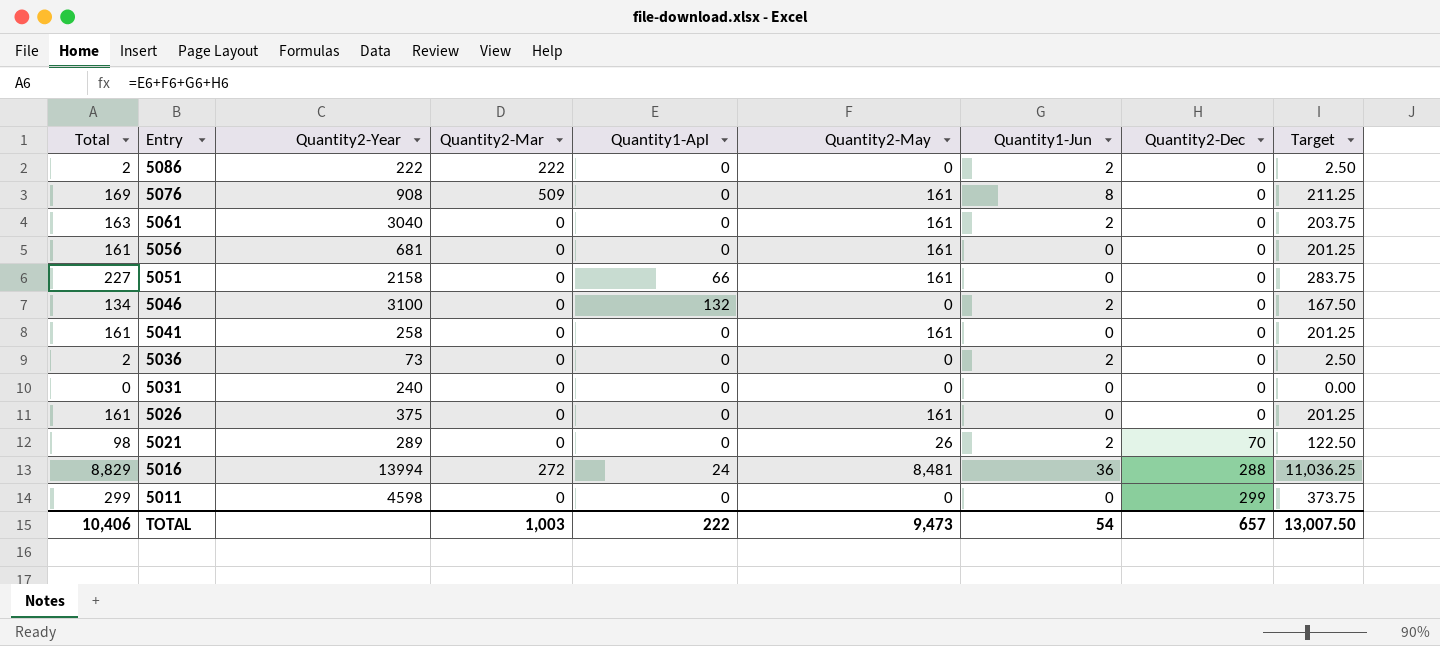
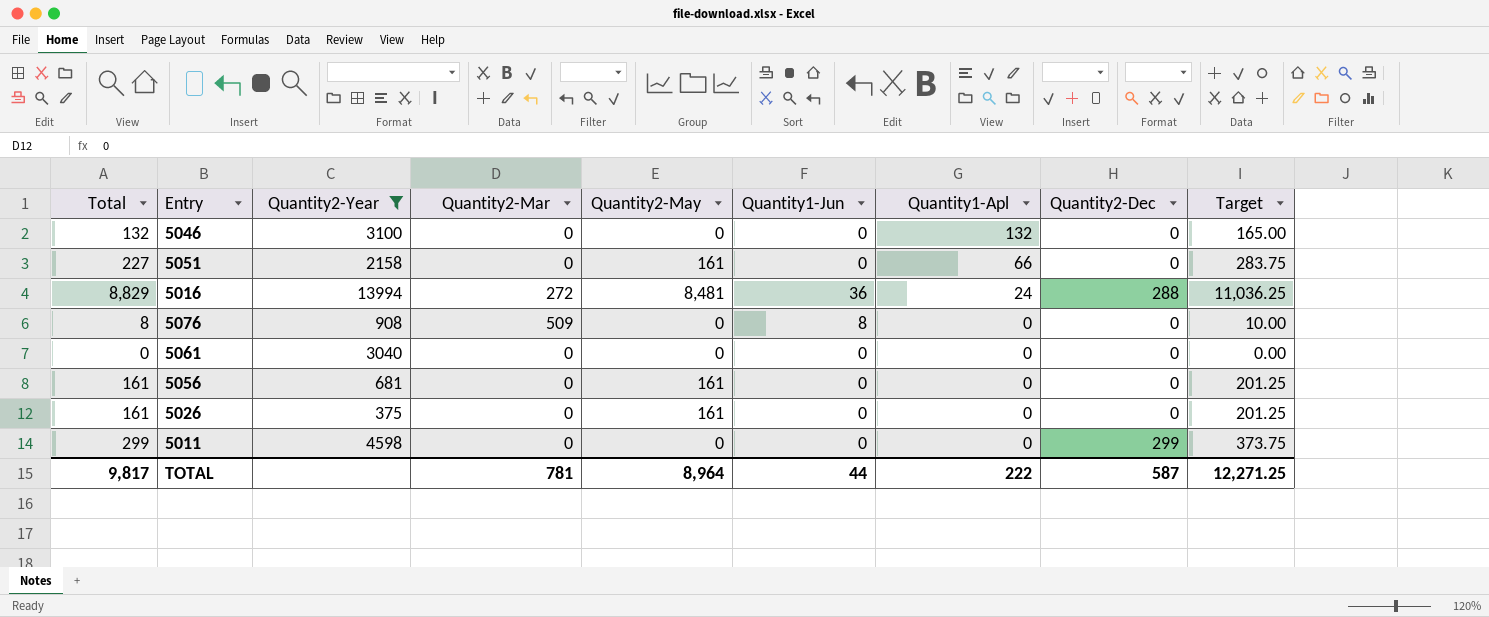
filter: none -> Quantity2-Year >= 375
row order: Entry descending -> Quantity1-Apl descending
column Quantity1-Apl | position: 5 -> 7
5046 | Total: 134 -> 132
5046 | Quantity1-Jun: 2 -> 0
5046 | Target: 167.50 -> 165.00
5076 | Total: 169 -> 8
5076 | Quantity2-May: 161 -> 0
5076 | Target: 211.25 -> 10.00
5061 | Total: 163 -> 0
5061 | Quantity2-May: 161 -> 0
5061 | Quantity1-Jun: 2 -> 0
5061 | Target: 203.75 -> 0.00
TOTAL | Total: 10,406 -> 9,817
TOTAL | Quantity2-Mar: 1,003 -> 781
TOTAL | Quantity2-May: 9,473 -> 8,964
TOTAL | Quantity1-Jun: 54 -> 44
TOTAL | Quantity2-Dec: 657 -> 587
TOTAL | Target: 13,007.50 -> 12,271.25

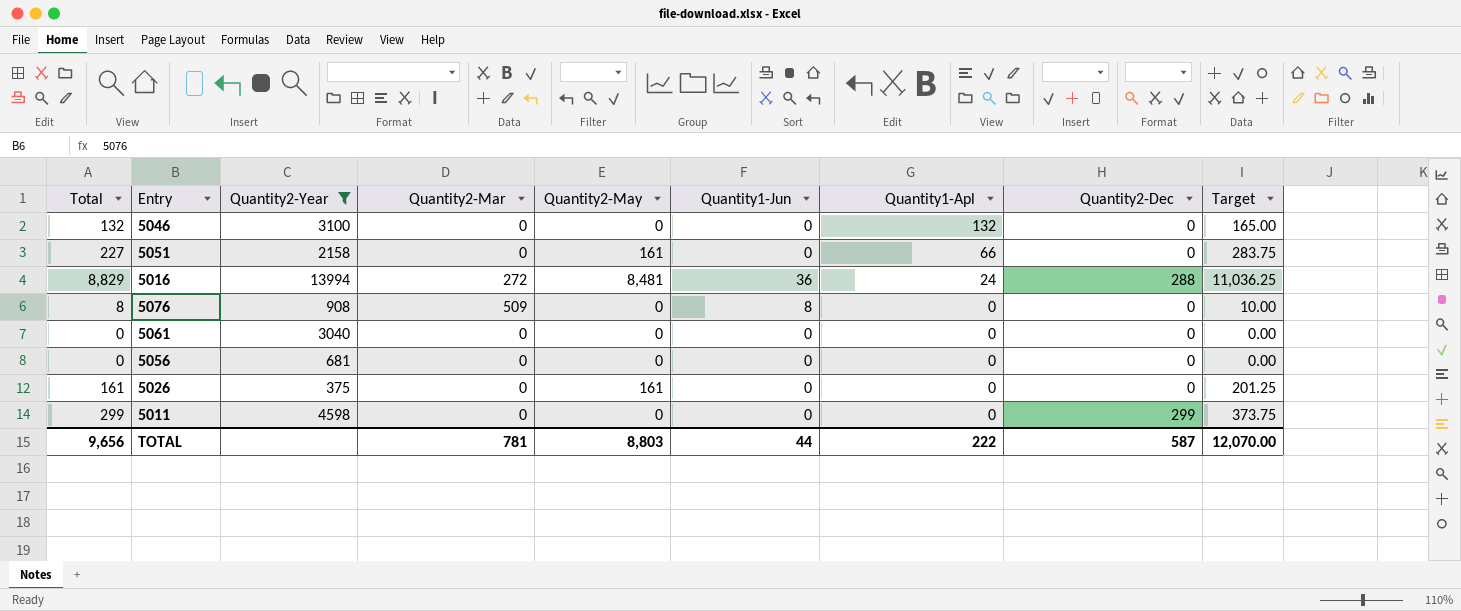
5056 | Total: 161 -> 0
5056 | Quantity2-May: 161 -> 0
5056 | Target: 201.25 -> 0.00
TOTAL | Total: 9,817 -> 9,656
TOTAL | Quantity2-May: 8,964 -> 8,803
TOTAL | Target: 12,271.25 -> 12,070.00

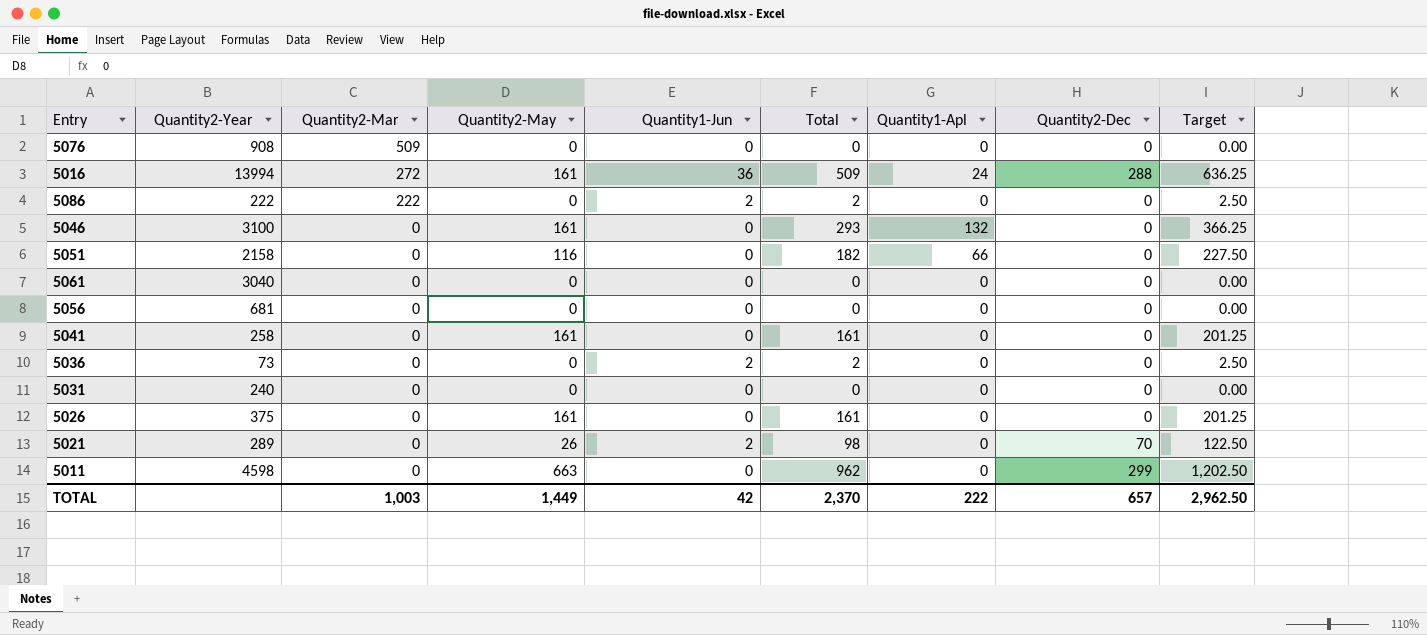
filter: Quantity2-Year >= 375 -> none
row order: Quantity1-Apl descending -> Quantity2-Mar descending
column Total | position: 1 -> 6
5076 | Quantity1-Jun: 8 -> 0
5076 | Total: 8 -> 0
5076 | Target: 10.00 -> 0.00
5016 | Quantity2-May: 8,481 -> 161
5016 | Total: 8,829 -> 509
5016 | Target: 11,036.25 -> 636.25
5046 | Quantity2-May: 0 -> 161
5046 | Total: 132 -> 293
5046 | Target: 165.00 -> 366.25
5051 | Quantity2-May: 161 -> 116
5051 | Total: 227 -> 182
5051 | Target: 283.75 -> 227.50
5011 | Quantity2-May: 0 -> 663
5011 | Total: 299 -> 962
5011 | Target: 373.75 -> 1,202.50
TOTAL | Quantity2-Mar: 781 -> 1,003
TOTAL | Quantity2-May: 8,803 -> 1,449
TOTAL | Quantity1-Jun: 44 -> 42
TOTAL | Total: 9,656 -> 2,370
TOTAL | Quantity2-Dec: 587 -> 657
TOTAL | Target: 12,070.00 -> 2,962.50

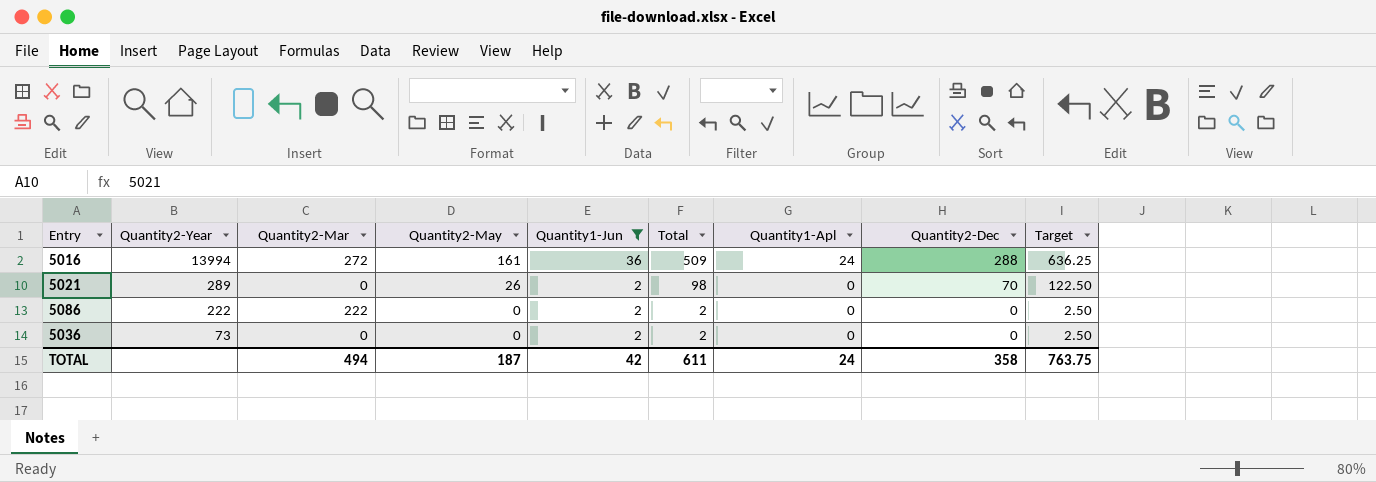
filter: none -> Quantity1-Jun != 0
row order: Quantity2-Mar descending -> Quantity2-Year descending
TOTAL | Quantity2-Mar: 1,003 -> 494
TOTAL | Quantity2-May: 1,449 -> 187
TOTAL | Total: 2,370 -> 611
TOTAL | Quantity1-Apl: 222 -> 24
TOTAL | Quantity2-Dec: 657 -> 358
TOTAL | Target: 2,962.50 -> 763.75

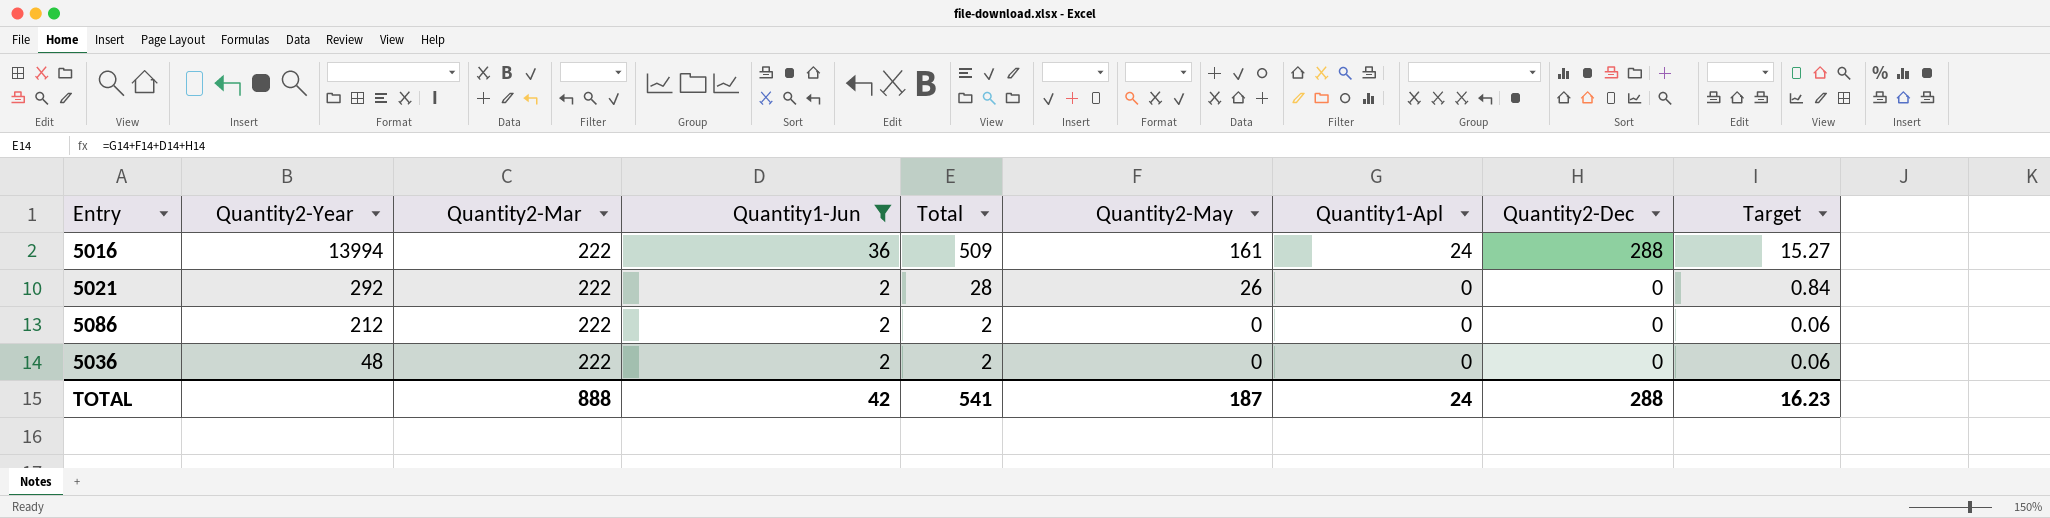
column Quantity2-May | position: 4 -> 6
column Target | formula: [Total] * 1.25 -> [Total] * 0.03
5016 | Quantity2-Mar: 272 -> 222
5021 | Quantity2-Year: 289 -> 292
5021 | Quantity2-Mar: 0 -> 222
5021 | Total: 98 -> 28
5021 | Quantity2-Dec: 70 -> 0
5086 | Quantity2-Year: 222 -> 212
5036 | Quantity2-Year: 73 -> 48
5036 | Quantity2-Mar: 0 -> 222
TOTAL | Quantity2-Mar: 494 -> 888
TOTAL | Total: 611 -> 541
TOTAL | Quantity2-Dec: 358 -> 288
TOTAL | Target: 763.75 -> 16.23

